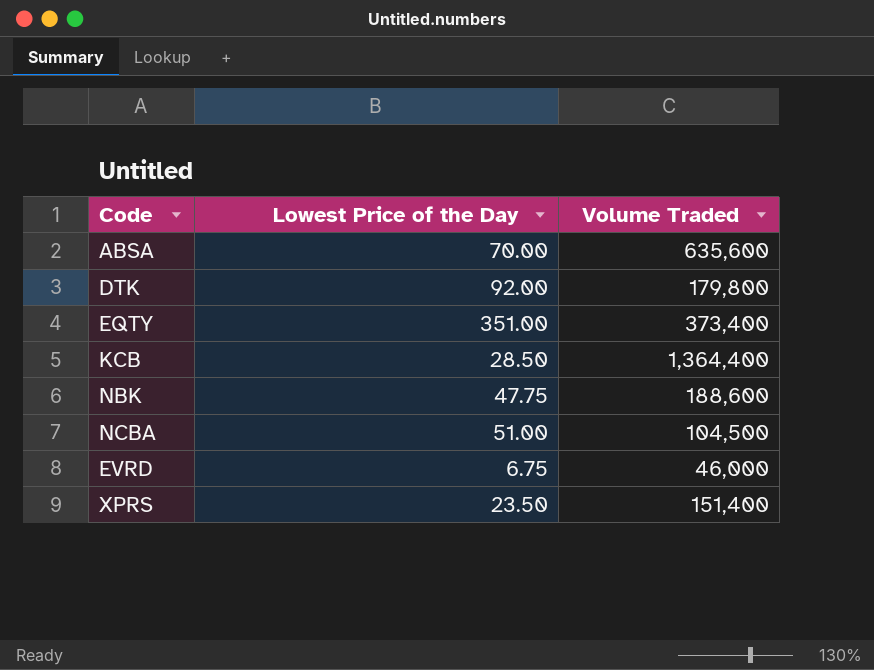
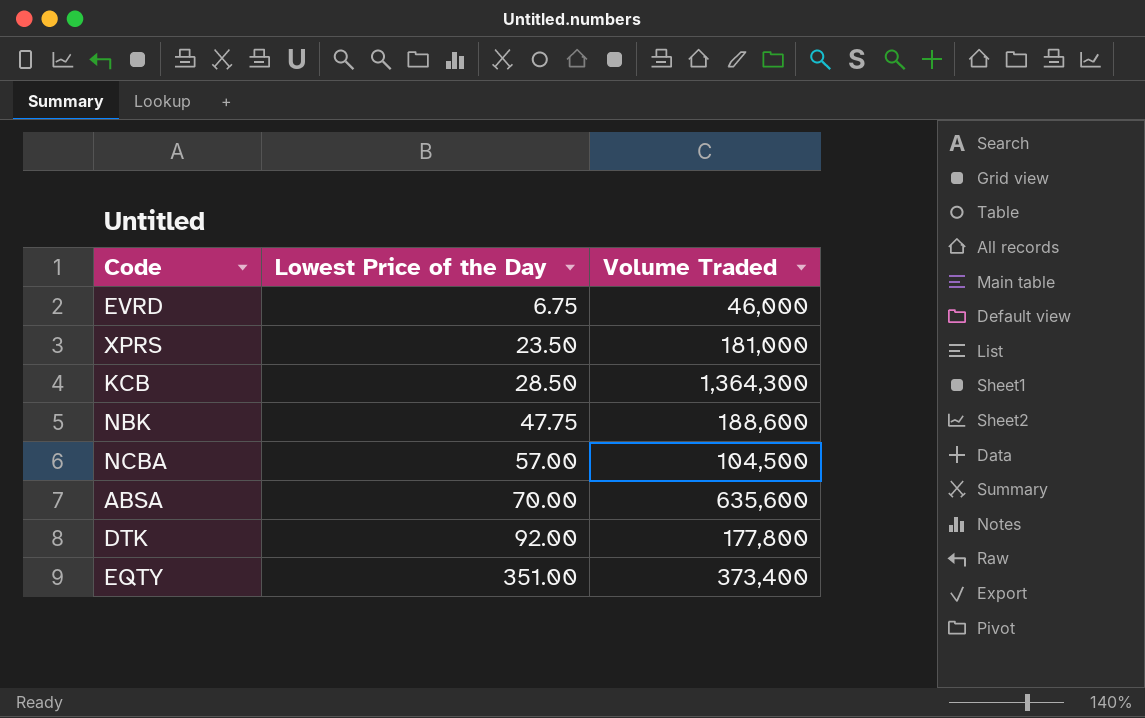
row order: none -> Lowest Price of the Day ascending
XPRS | Volume Traded: 151,400 -> 181,000
KCB | Volume Traded: 1,364,400 -> 1,364,300
NCBA | Lowest Price of the Day: 51.00 -> 57.00
DTK | Volume Traded: 179,800 -> 177,800

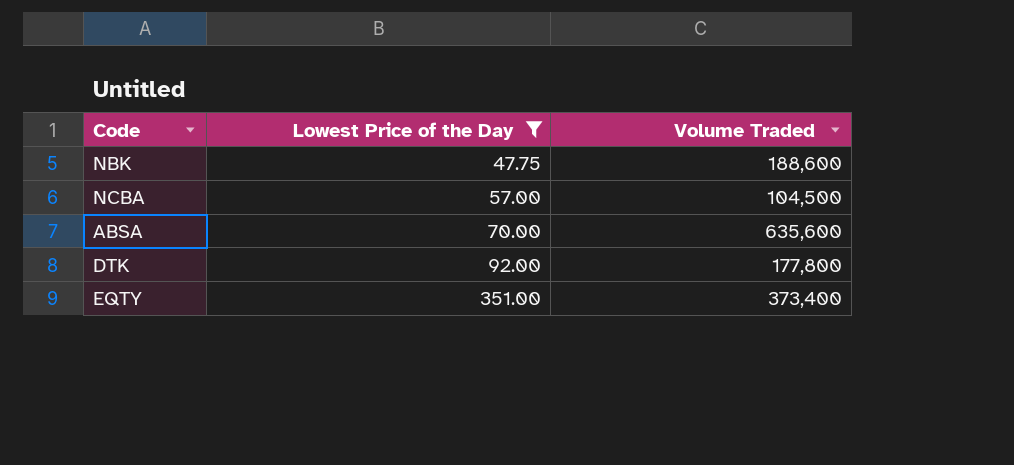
filter: none -> Lowest Price of the Day >= 47.75

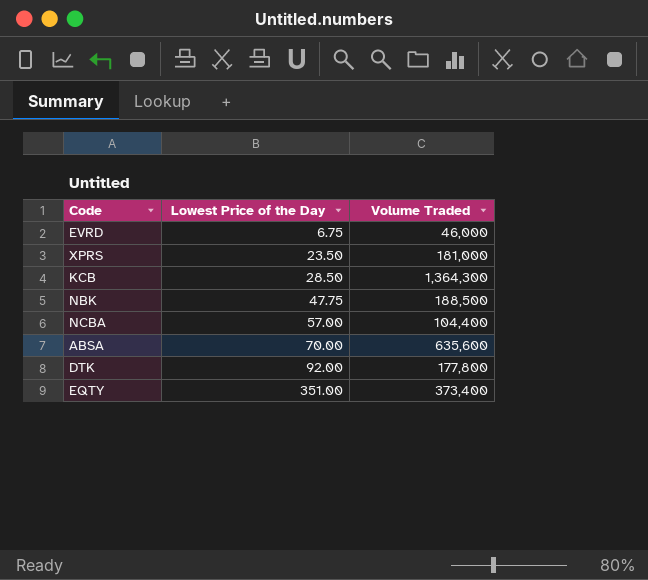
filter: Lowest Price of the Day >= 47.75 -> none
NBK | Volume Traded: 188,600 -> 188,500
NCBA | Volume Traded: 104,500 -> 104,400

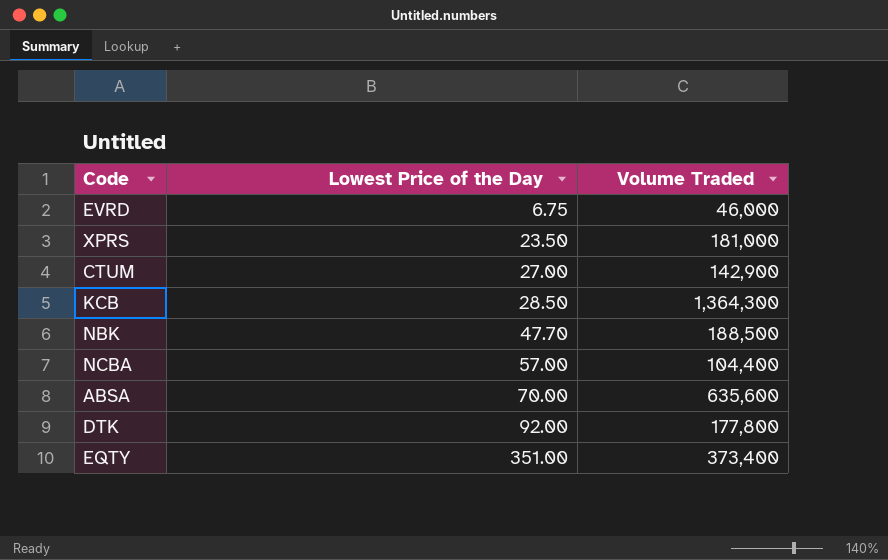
row CTUM: none -> 27.00 | 142,900
NBK | Lowest Price of the Day: 47.75 -> 47.70

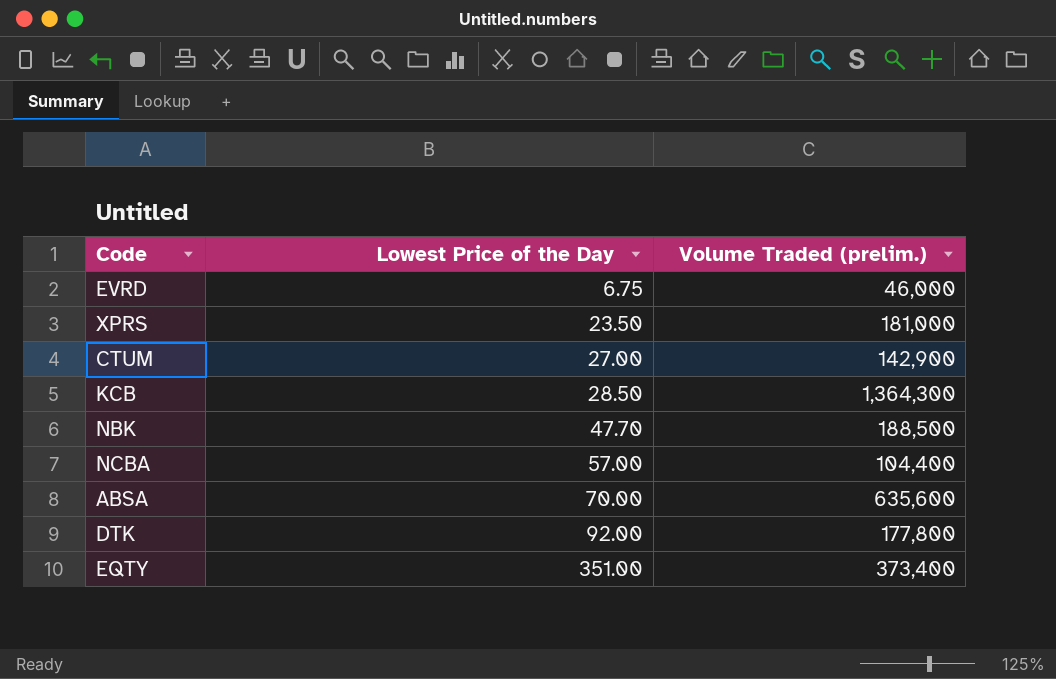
column name: Volume Traded -> Volume Traded (prelim.)

